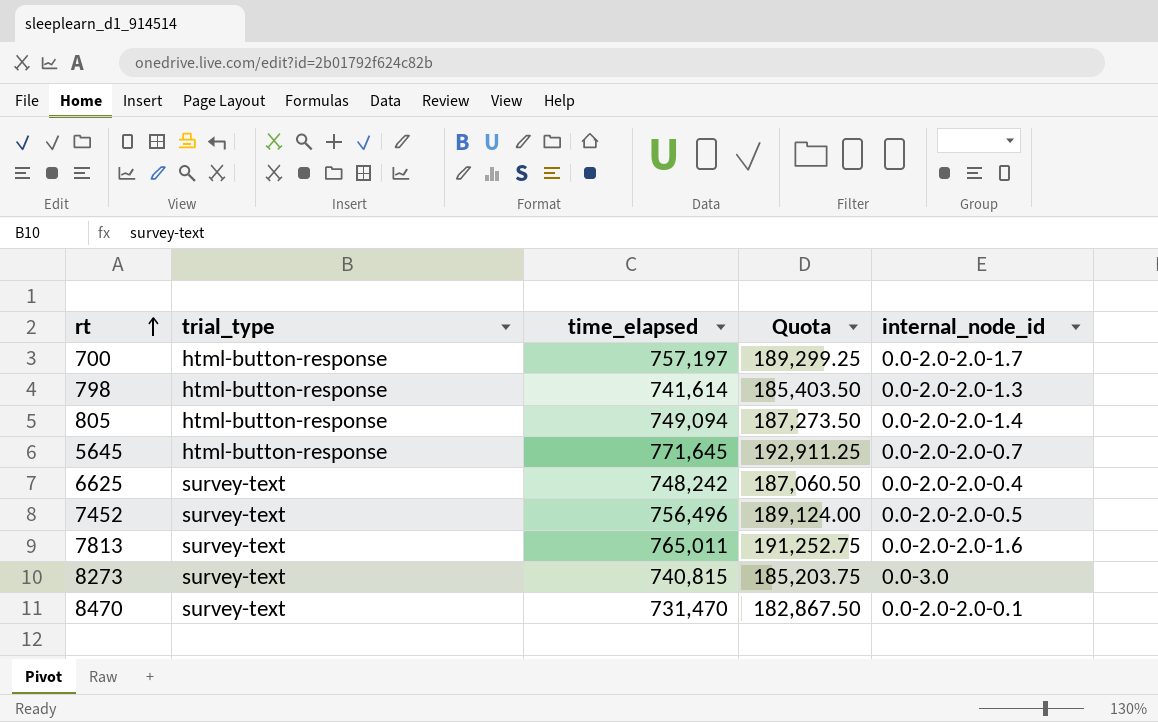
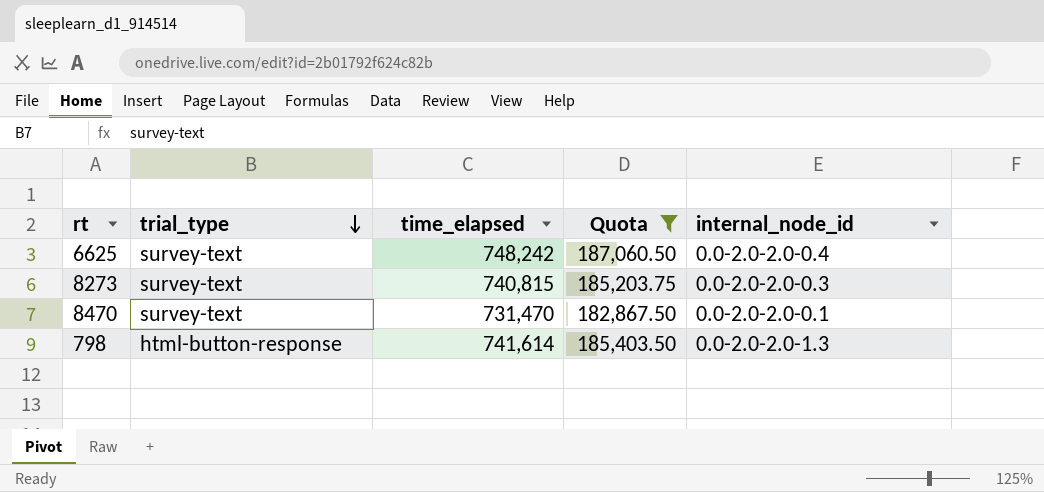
filter: none -> Quota <= 187,060.50
row order: rt ascending -> trial_type descending
8273 | internal_node_id: 0.0-3.0 -> 0.0-2.0-2.0-0.3

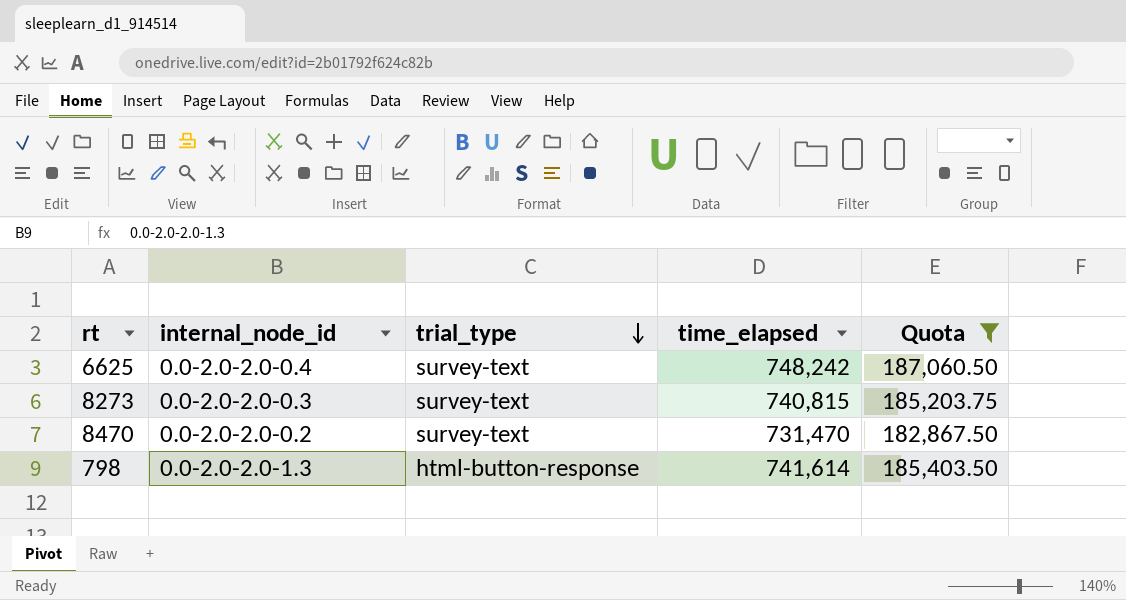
column internal_node_id | position: 5 -> 2
8470 | internal_node_id: 0.0-2.0-2.0-0.1 -> 0.0-2.0-2.0-0.2

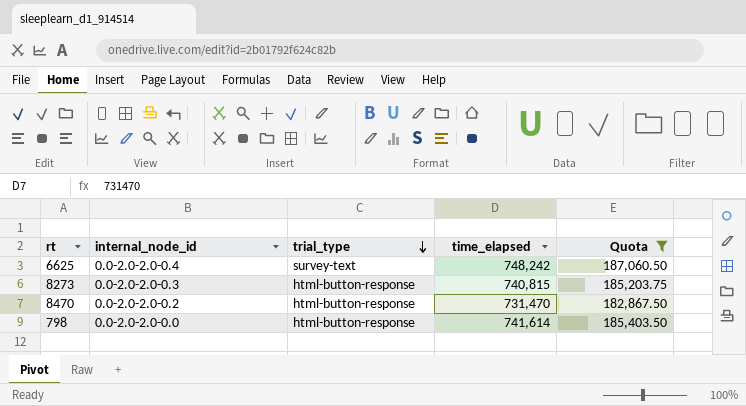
8273 | trial_type: survey-text -> html-button-response
8470 | trial_type: survey-text -> html-button-response
798 | internal_node_id: 0.0-2.0-2.0-1.3 -> 0.0-2.0-2.0-0.0

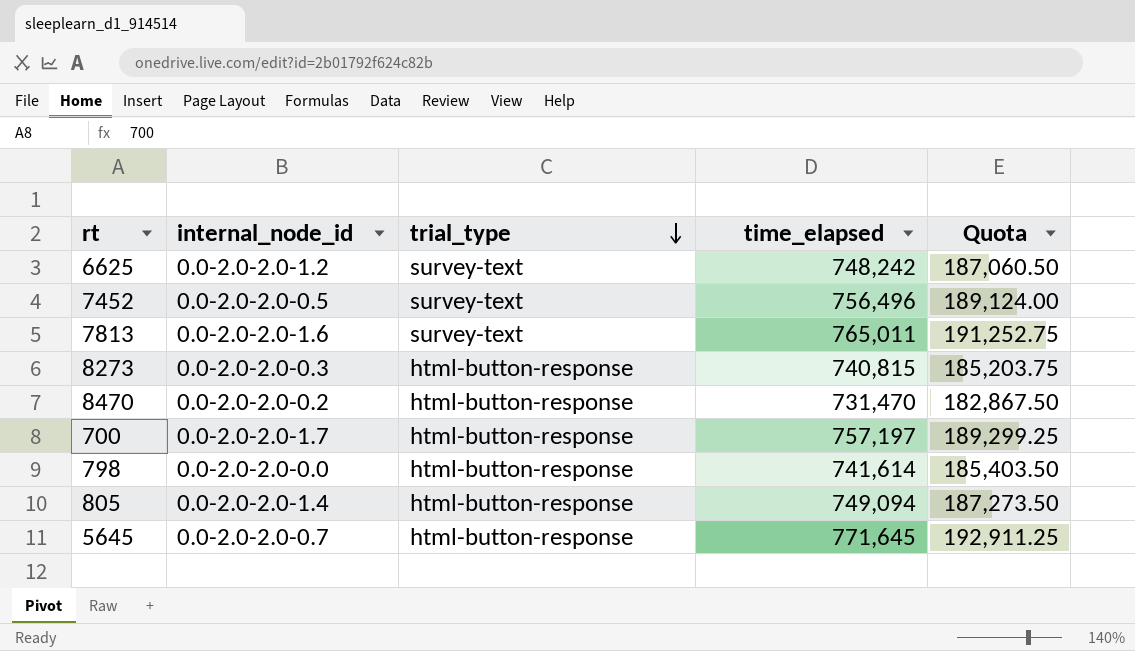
filter: Quota <= 187,060.50 -> none
6625 | internal_node_id: 0.0-2.0-2.0-0.4 -> 0.0-2.0-2.0-1.2

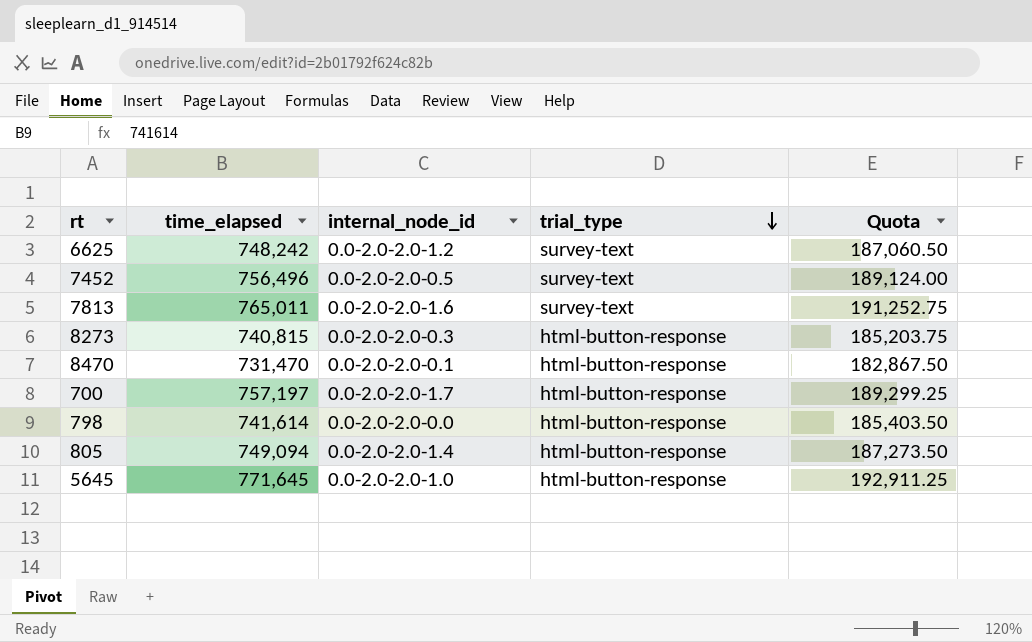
column time_elapsed | position: 4 -> 2
8470 | internal_node_id: 0.0-2.0-2.0-0.2 -> 0.0-2.0-2.0-0.1
5645 | internal_node_id: 0.0-2.0-2.0-0.7 -> 0.0-2.0-2.0-1.0

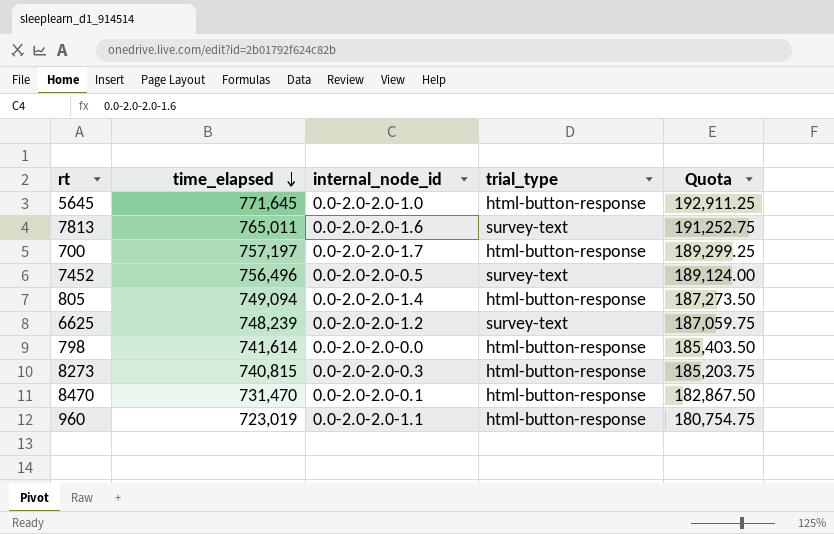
row order: trial_type descending -> time_elapsed descending
6625 | time_elapsed: 748,242 -> 748,239
6625 | Quota: 187,060.50 -> 187,059.75
row 960: none -> 723,019 | 0.0-2.0-2.0-1.1 | html-button-response | 180,754.75

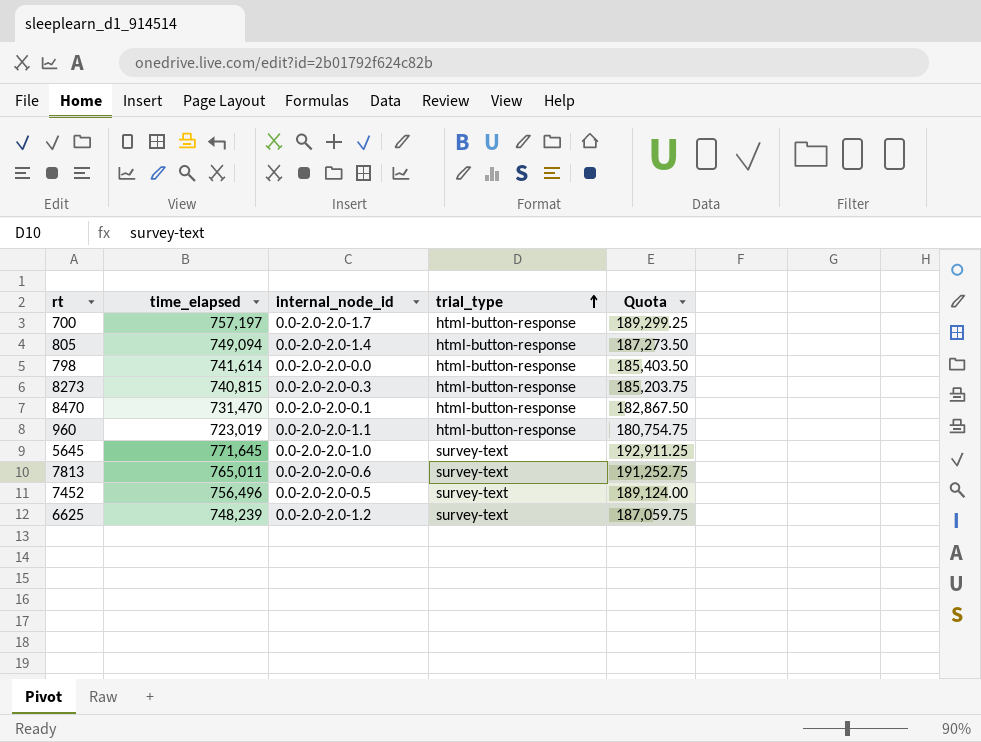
row order: time_elapsed descending -> trial_type ascending
5645 | trial_type: html-button-response -> survey-text
7813 | internal_node_id: 0.0-2.0-2.0-1.6 -> 0.0-2.0-2.0-0.6

